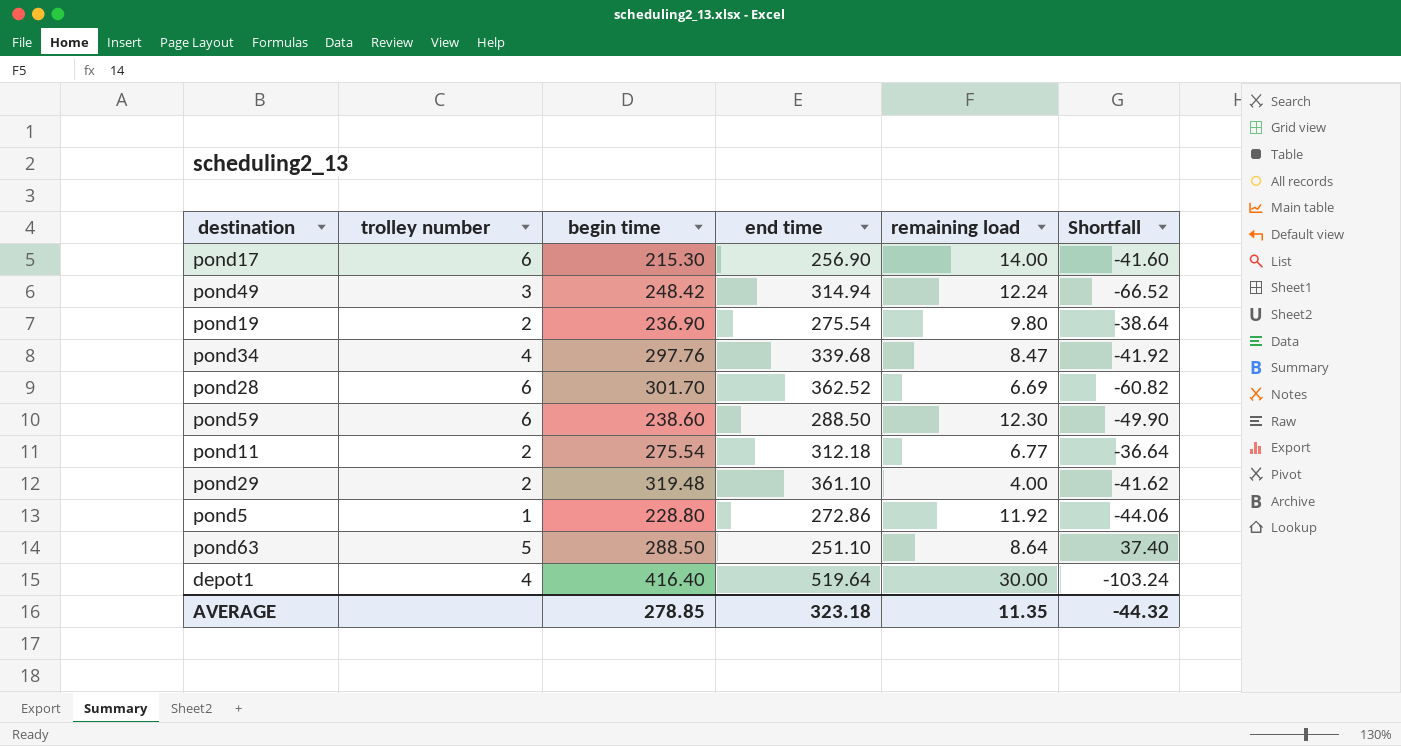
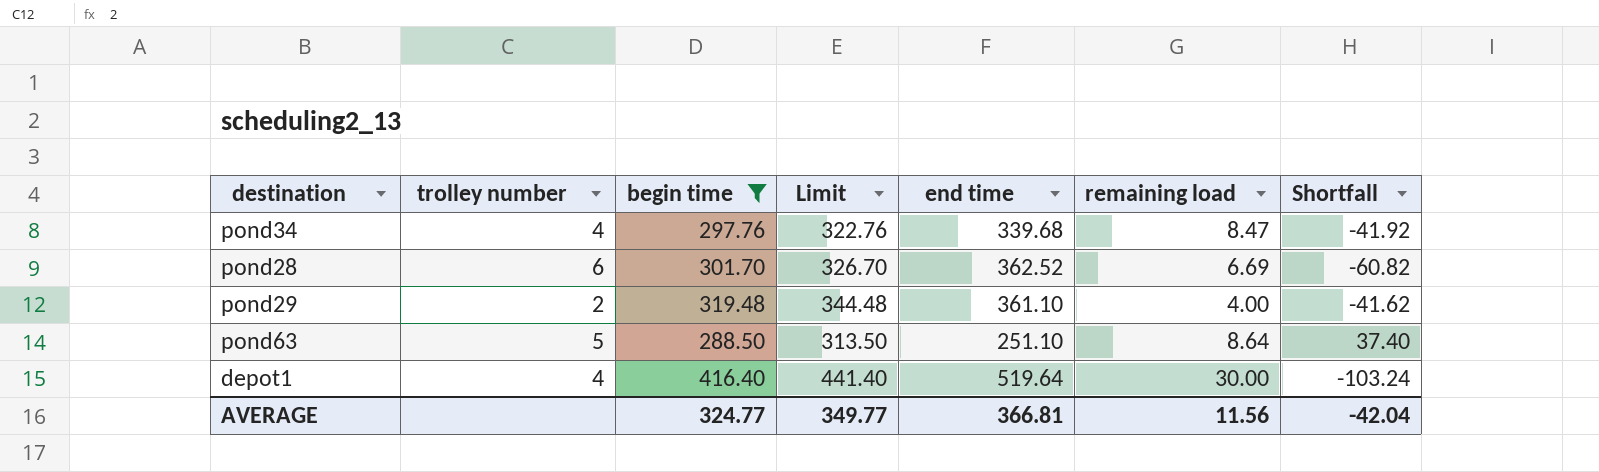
filter: none -> begin time >= 288.50
column Limit | formula: none -> [begin time] + 25
AVERAGE | begin time: 278.85 -> 324.77
AVERAGE | end time: 323.18 -> 366.81
AVERAGE | remaining load: 11.35 -> 11.56
AVERAGE | Shortfall: -44.32 -> -42.04

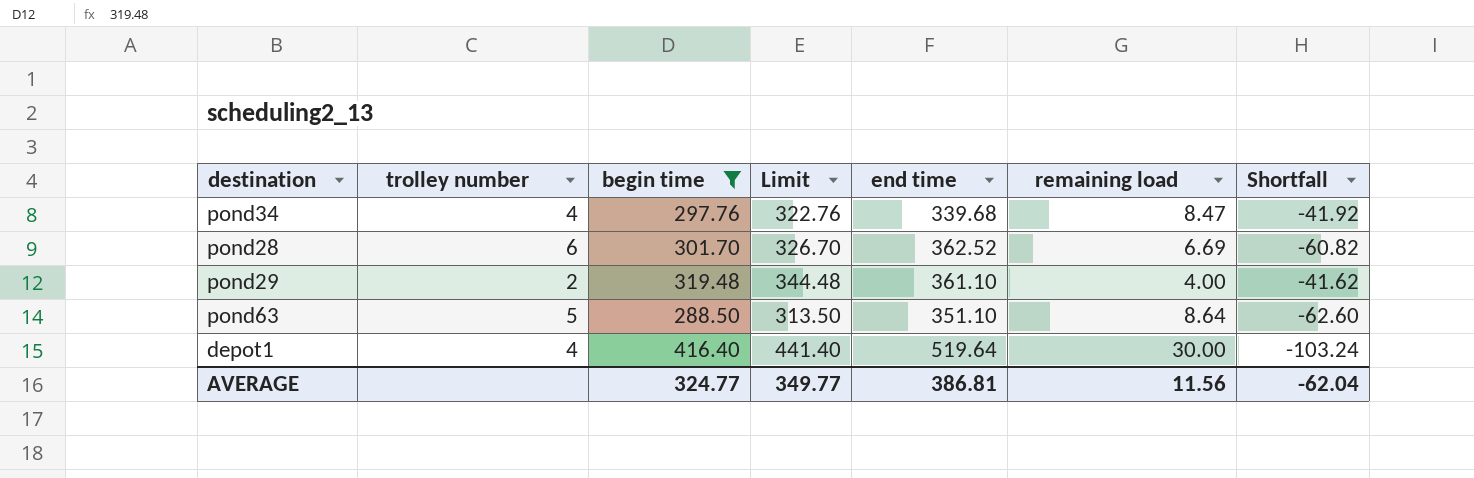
pond63 | end time: 251.10 -> 351.10
pond63 | Shortfall: 37.40 -> -62.60
AVERAGE | end time: 366.81 -> 386.81
AVERAGE | Shortfall: -42.04 -> -62.04

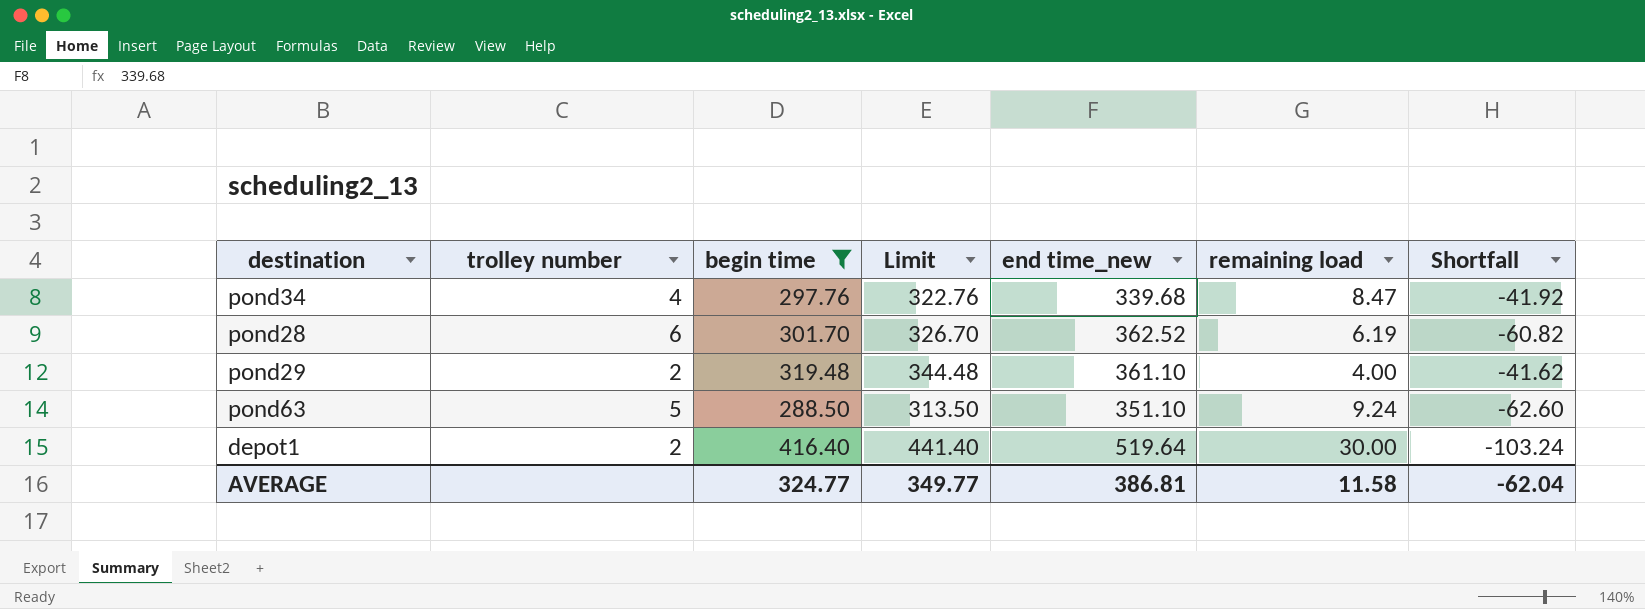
column name: end time -> end time_new
pond28 | remaining load: 6.69 -> 6.19
pond63 | remaining load: 8.64 -> 9.24
depot1 | trolley number: 4 -> 2
AVERAGE | remaining load: 11.56 -> 11.58

